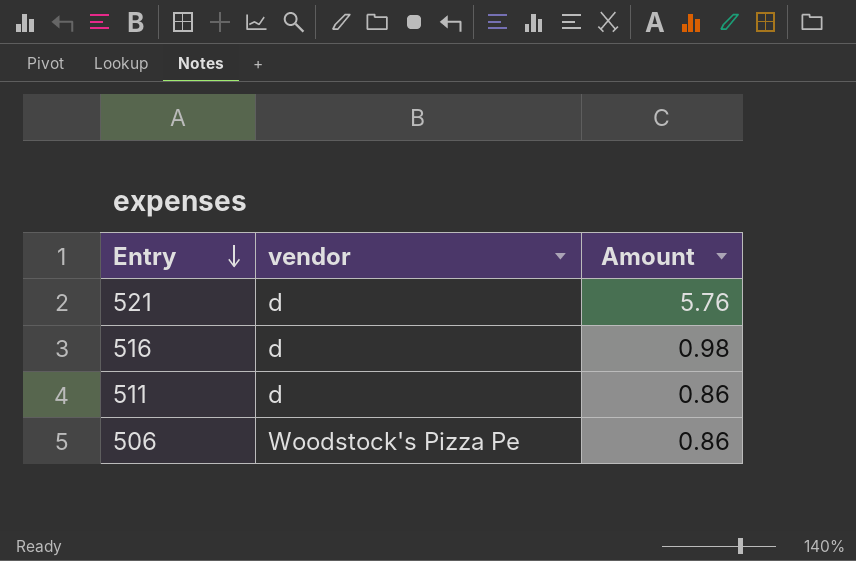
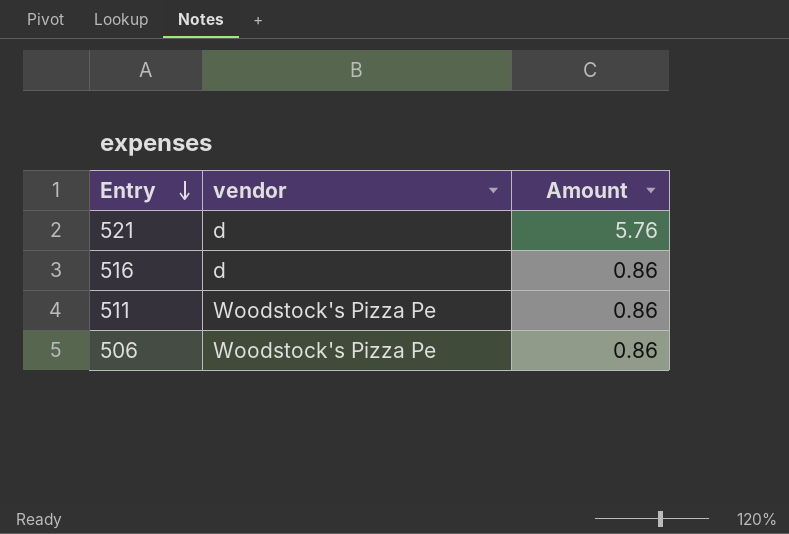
516 | Amount: 0.98 -> 0.86
511 | vendor: d -> Woodstock's Pizza Pe

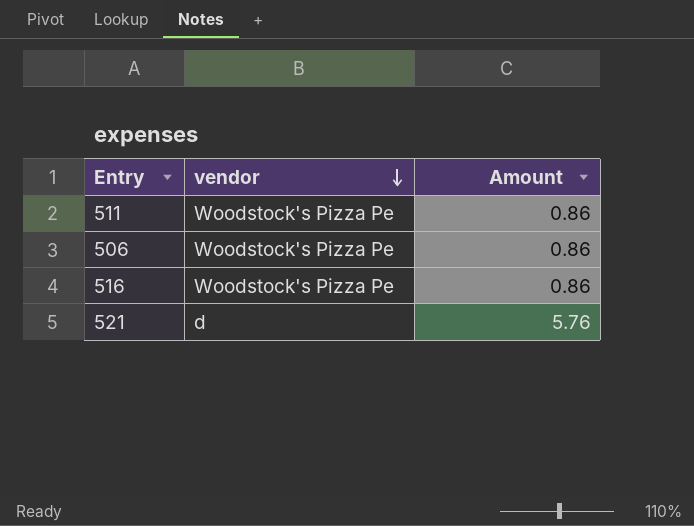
row order: Entry descending -> vendor descending
516 | vendor: d -> Woodstock's Pizza Pe

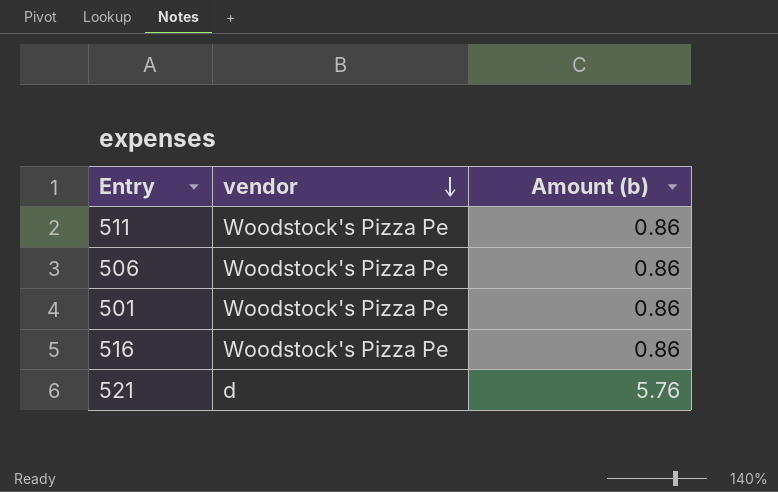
column name: Amount -> Amount (b)
row 501: none -> Woodstock's Pizza Pe | 0.86

